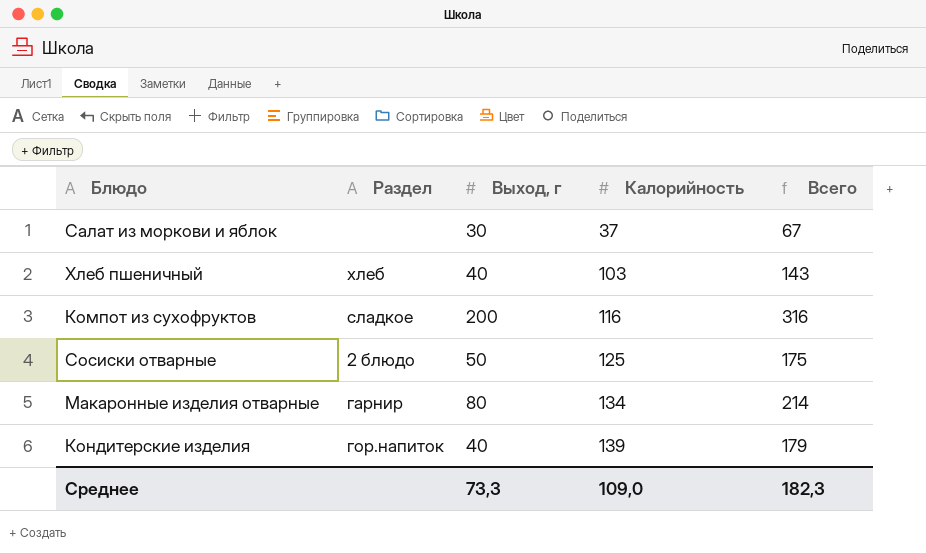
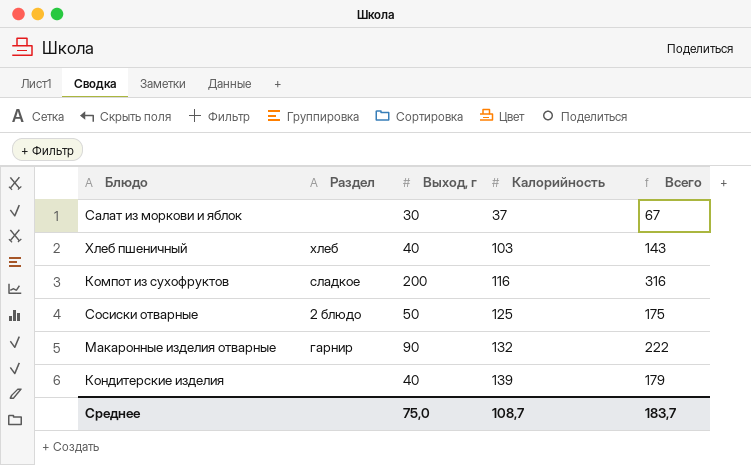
Макаронные изделия отварные | Выход, г: 80 -> 90
Макаронные изделия отварные | Калорийность: 134 -> 132
Макаронные изделия отварные | Всего: 214 -> 222
Кондитерские изделия | Раздел: гор.напиток -> none
Среднее | Выход, г: 73,3 -> 75,0
Среднее | Калорийность: 109,0 -> 108,7
Среднее | Всего: 182,3 -> 183,7

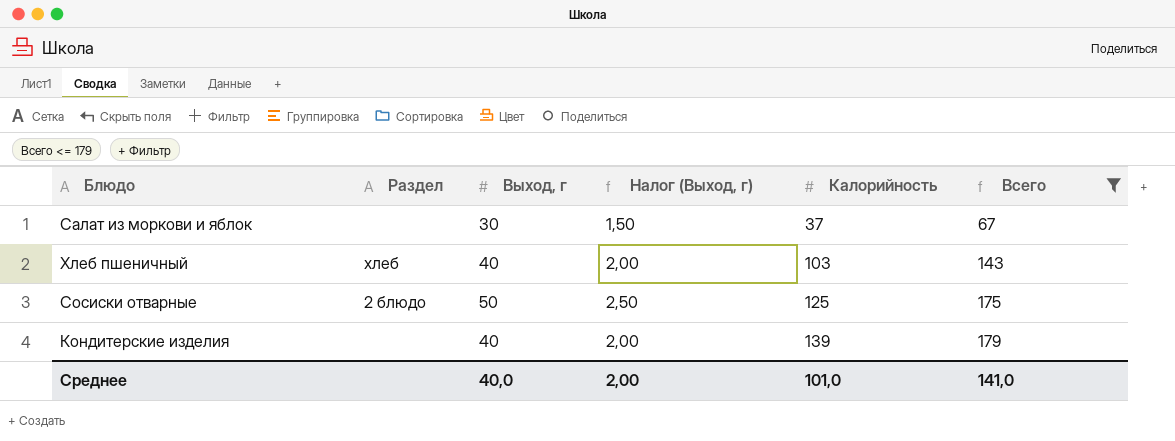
filter: none -> Всего <= 179
column Налог (Выход, г) | formula: none -> [Выход, г] * 0,05
Среднее | Выход, г: 75,0 -> 40,0
Среднее | Калорийность: 108,7 -> 101,0
Среднее | Всего: 183,7 -> 141,0

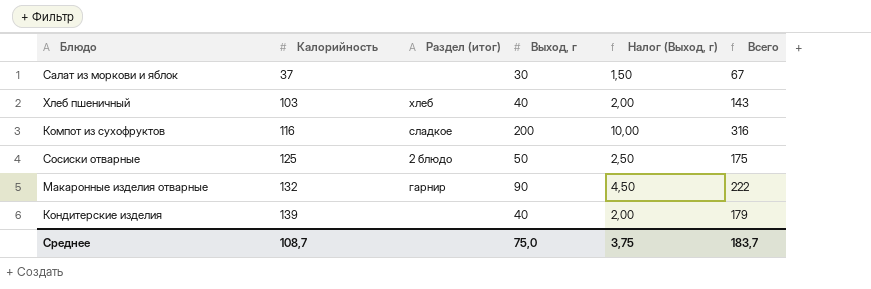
filter: Всего <= 179 -> none
column Калорийность | position: 5 -> 2
column name: Раздел -> Раздел (итог)
Среднее | Калорийность: 101,0 -> 108,7
Среднее | Выход, г: 40,0 -> 75,0
Среднее | Налог (Выход, г): 2,00 -> 3,75
Среднее | Всего: 141,0 -> 183,7

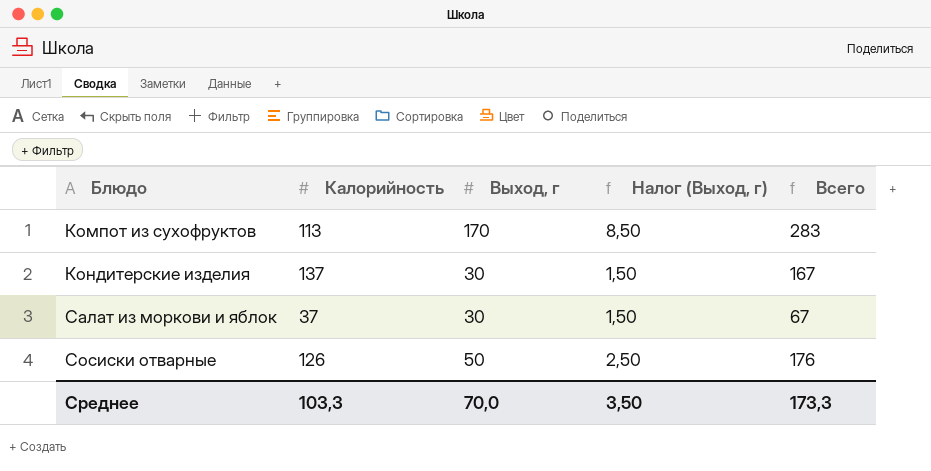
row order: Калорийность ascending -> Блюдо ascending
column Раздел (итог) | position: 3 -> none
row Хлеб пшеничный: 103 | хлеб | 40 | 2,00 | 143 -> none
row Макаронные изделия отварные: 132 | гарнир | 90 | 4,50 | 222 -> none
Компот из сухофруктов | Калорийность: 116 -> 113
Компот из сухофруктов | Выход, г: 200 -> 170
Компот из сухофруктов | Налог (Выход, г): 10,00 -> 8,50
Компот из сухофруктов | Всего: 316 -> 283
Кондитерские изделия | Калорийность: 139 -> 137
Кондитерские изделия | Выход, г: 40 -> 30
Кондитерские изделия | Налог (Выход, г): 2,00 -> 1,50
Кондитерские изделия | Всего: 179 -> 167
Сосиски отварные | Калорийность: 125 -> 126
Сосиски отварные | Всего: 175 -> 176
Среднее | Калорийность: 108,7 -> 103,3
Среднее | Выход, г: 75,0 -> 70,0
Среднее | Налог (Выход, г): 3,75 -> 3,50
Среднее | Всего: 183,7 -> 173,3

